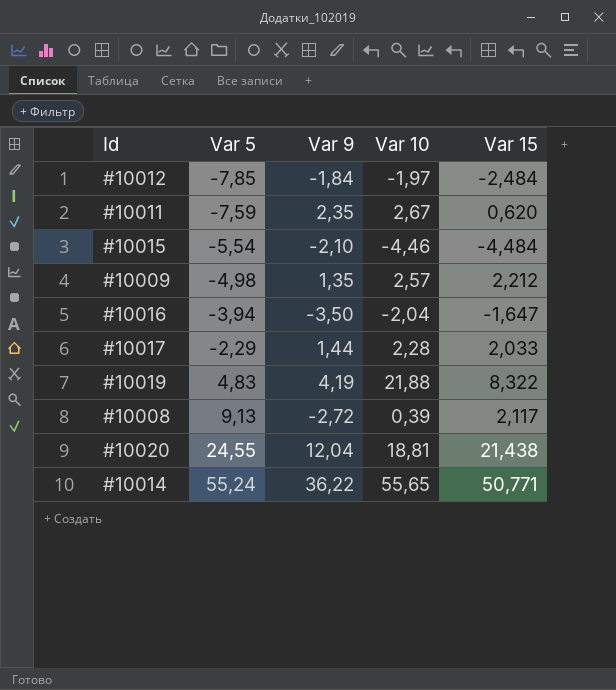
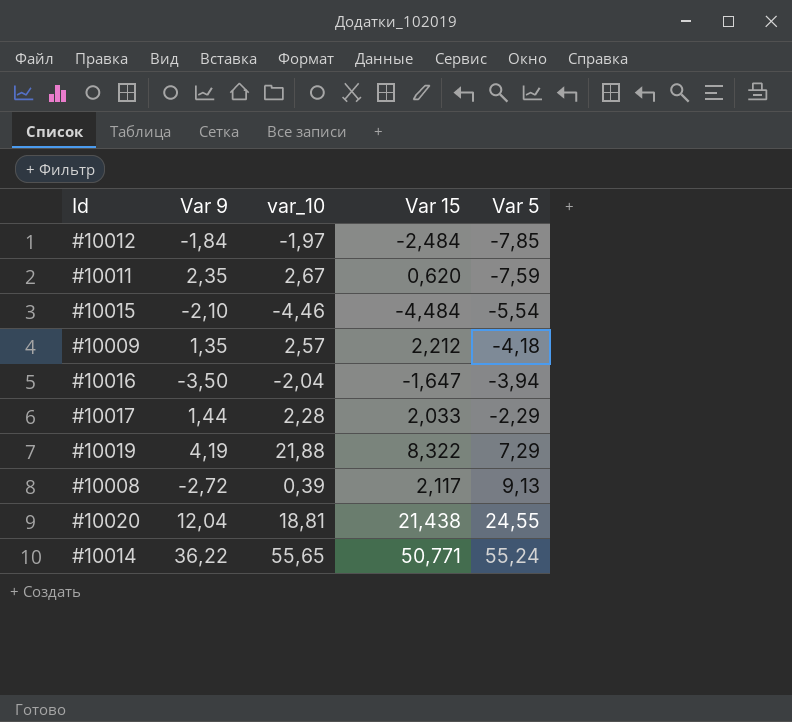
column name: Var 10 -> var_10
column Var 5 | position: 2 -> 5
#10009 | Var 5: -4,98 -> -4,18
#10019 | Var 5: 4,83 -> 7,29

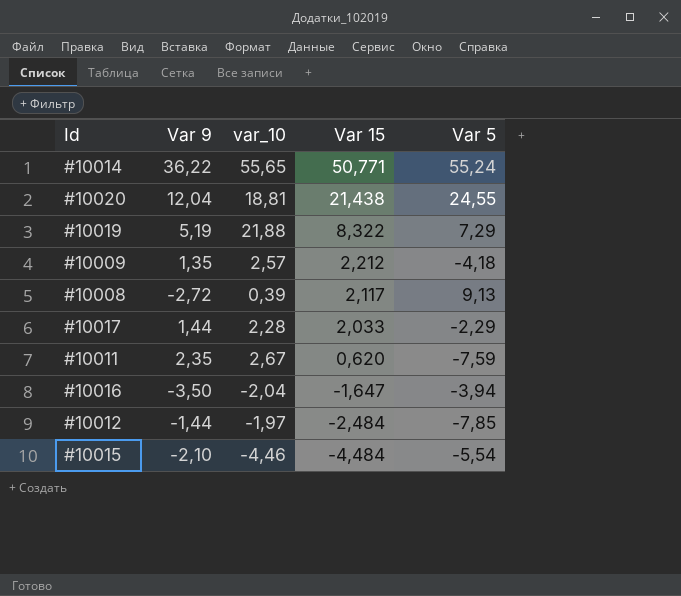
row order: Var 5 ascending -> Var 15 descending
#10019 | Var 9: 4,19 -> 5,19
#10012 | Var 9: -1,84 -> -1,44

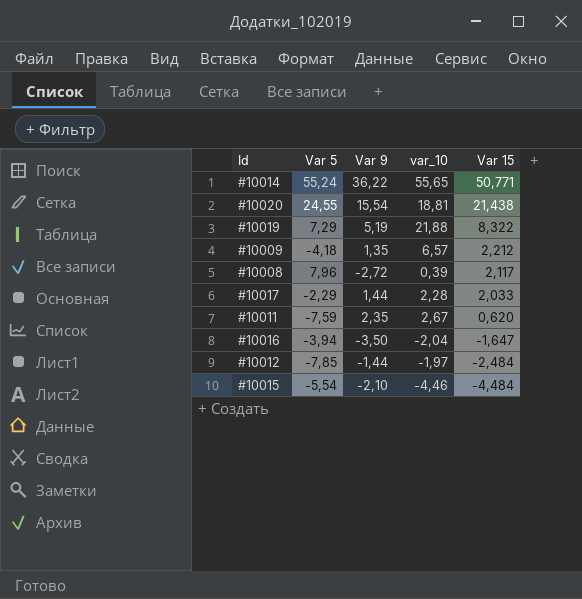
column Var 5 | position: 5 -> 2
#10020 | Var 9: 12,04 -> 15,54
#10009 | var_10: 2,57 -> 6,57
#10008 | Var 5: 9,13 -> 7,96

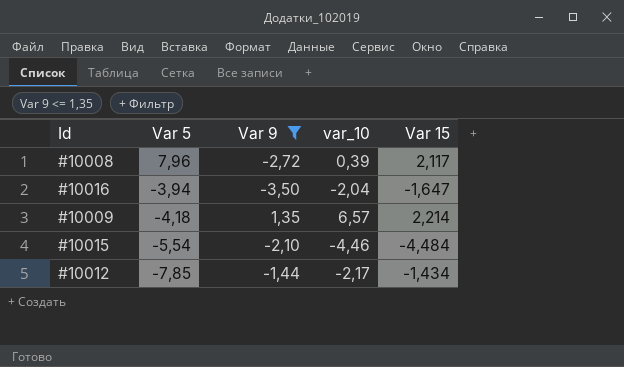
filter: none -> Var 9 <= 1,35
row order: Var 15 descending -> Var 5 descending
#10009 | Var 15: 2,212 -> 2,214
#10012 | var_10: -1,97 -> -2,17
#10012 | Var 15: -2,484 -> -1,434

